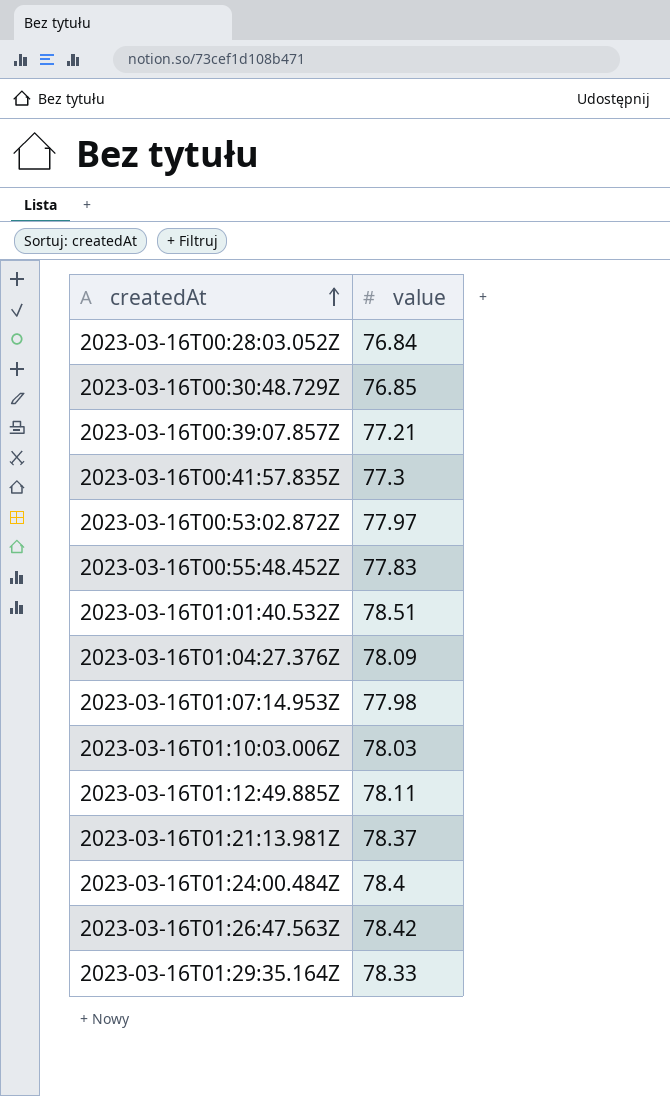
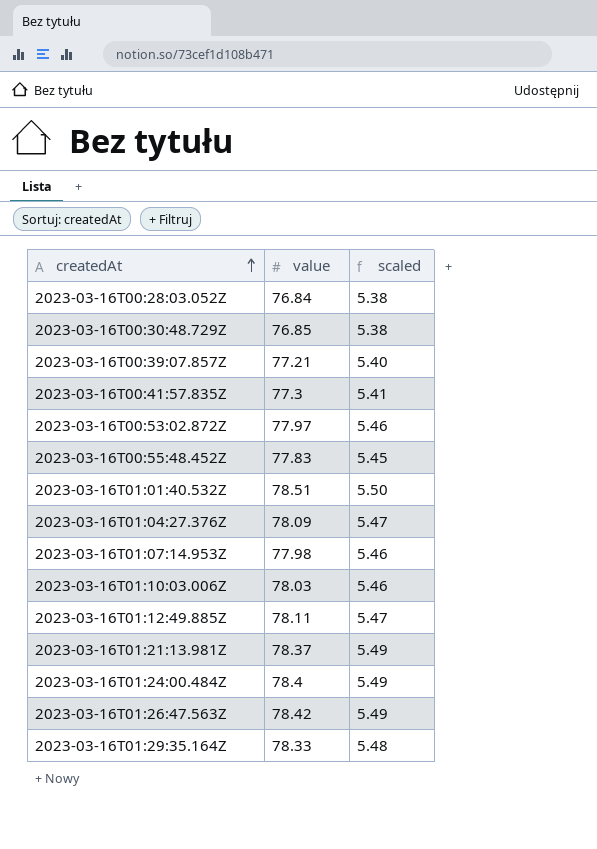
column scaled | formula: none -> [value] * 0.07

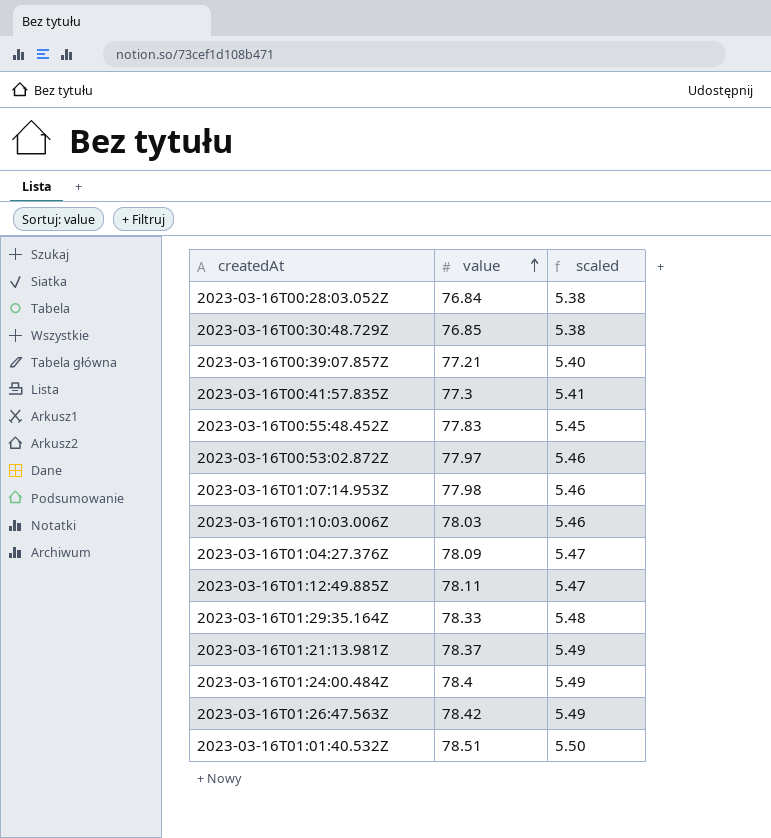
row order: createdAt ascending -> value ascending

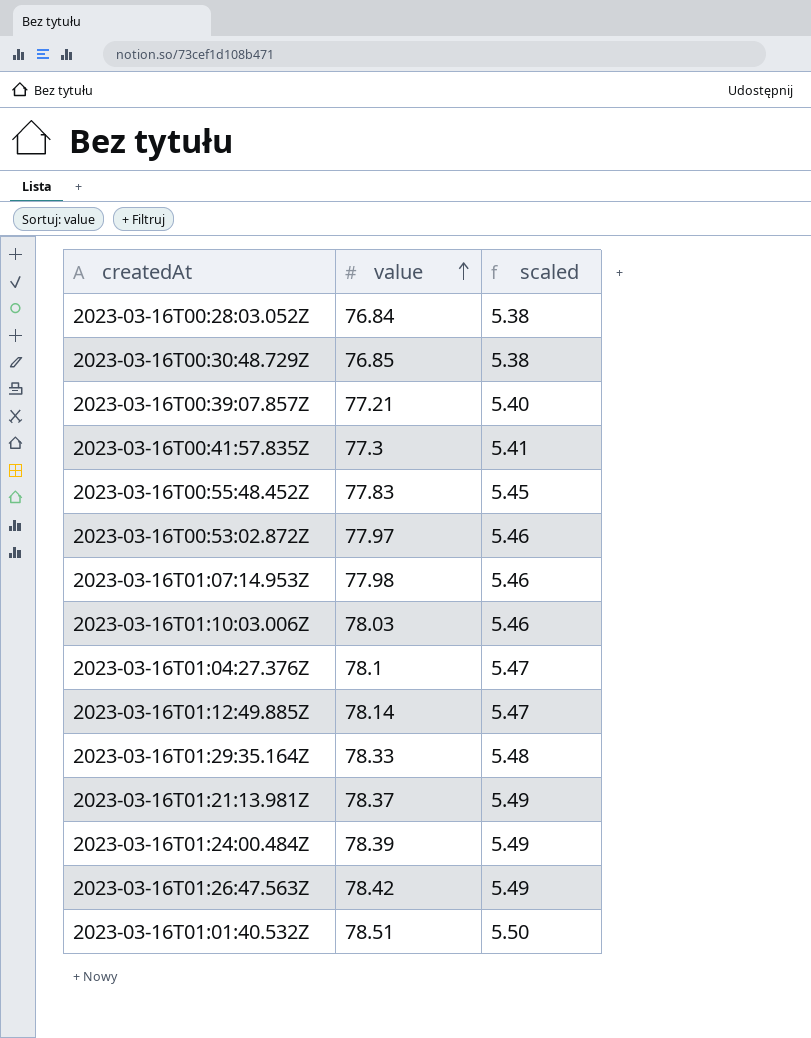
2023-03-16T01:04:27.376Z | value: 78.09 -> 78.1
2023-03-16T01:12:49.885Z | value: 78.11 -> 78.14
2023-03-16T01:24:00.484Z | value: 78.4 -> 78.39

